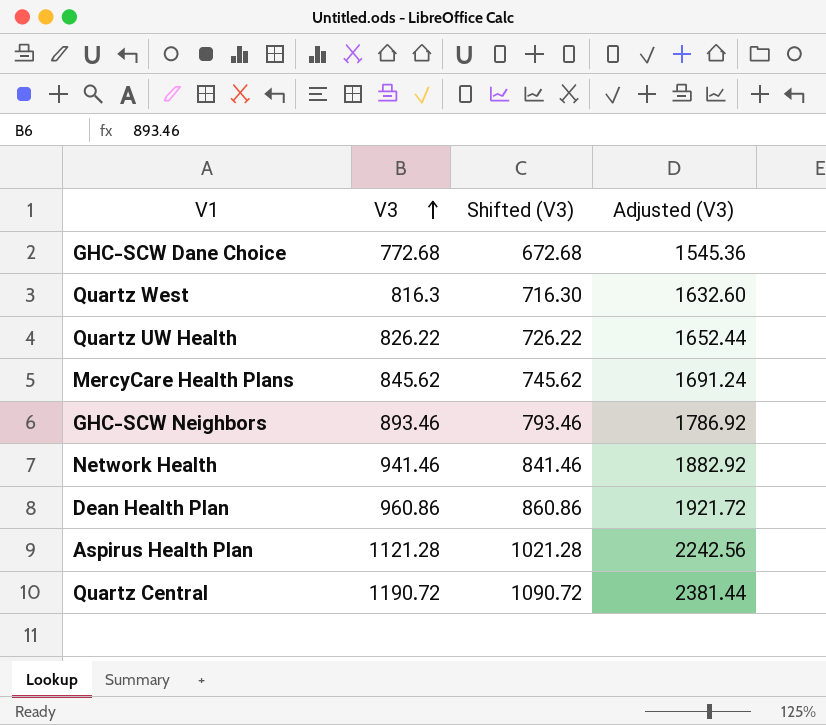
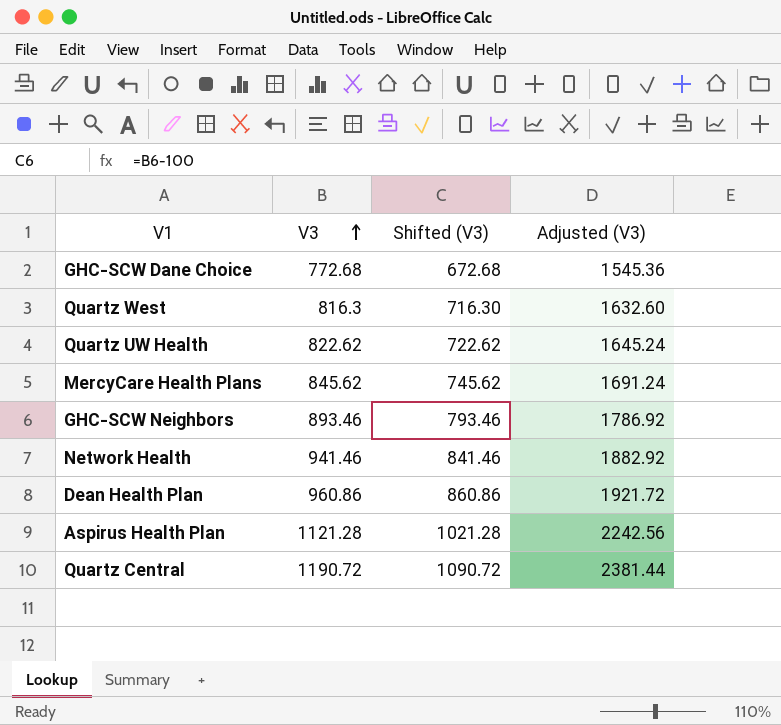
Quartz UW Health | V3: 826.22 -> 822.62
Quartz UW Health | Shifted (V3): 726.22 -> 722.62
Quartz UW Health | Adjusted (V3): 1652.44 -> 1645.24

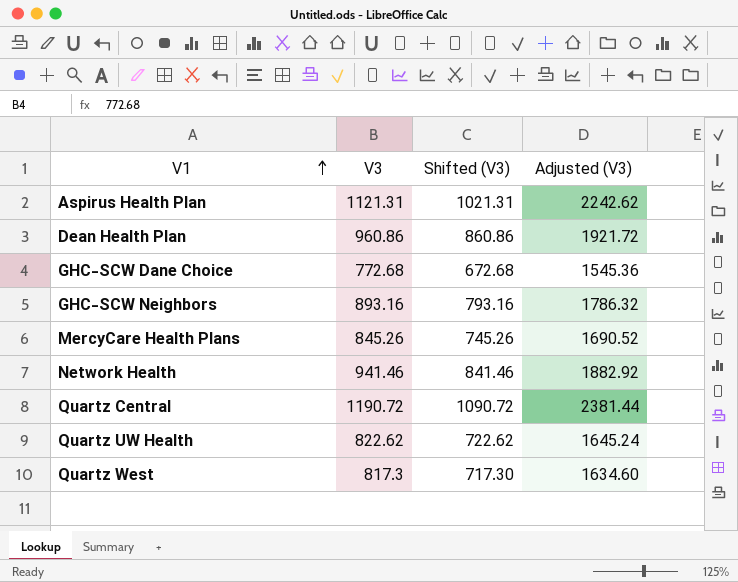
row order: V3 ascending -> V1 ascending
Aspirus Health Plan | V3: 1121.28 -> 1121.31
Aspirus Health Plan | Shifted (V3): 1021.28 -> 1021.31
Aspirus Health Plan | Adjusted (V3): 2242.56 -> 2242.62
GHC-SCW Neighbors | V3: 893.46 -> 893.16
GHC-SCW Neighbors | Shifted (V3): 793.46 -> 793.16
GHC-SCW Neighbors | Adjusted (V3): 1786.92 -> 1786.32
MercyCare Health Plans | V3: 845.62 -> 845.26
MercyCare Health Plans | Shifted (V3): 745.62 -> 745.26
MercyCare Health Plans | Adjusted (V3): 1691.24 -> 1690.52
Quartz West | V3: 816.3 -> 817.3
Quartz West | Shifted (V3): 716.30 -> 717.30
Quartz West | Adjusted (V3): 1632.60 -> 1634.60

